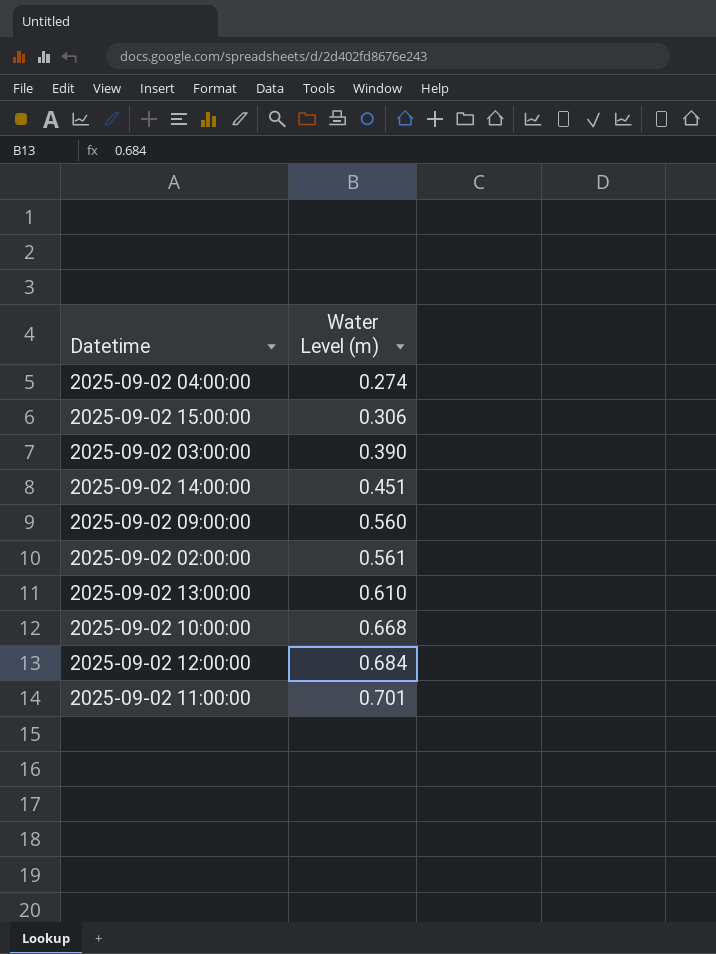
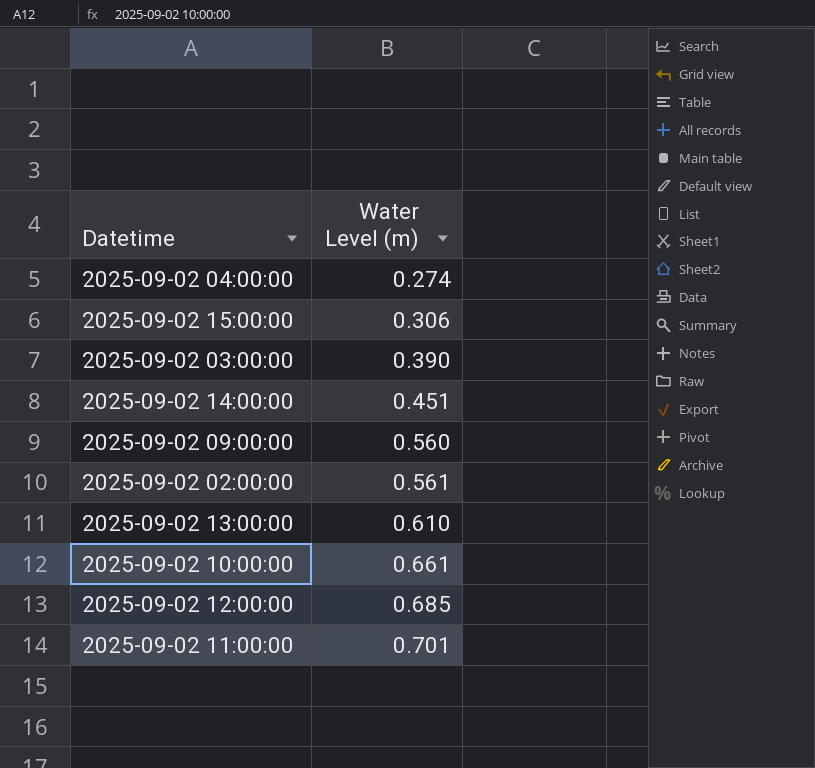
2025-09-02 10:00:00 | Water Level (m): 0.668 -> 0.661
2025-09-02 12:00:00 | Water Level (m): 0.684 -> 0.685

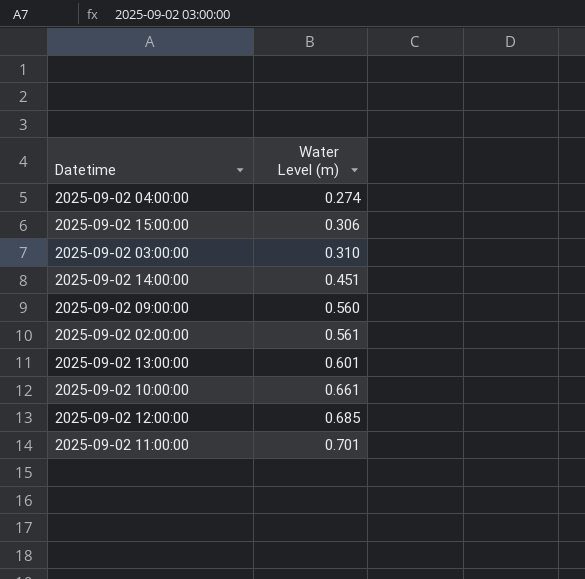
2025-09-02 03:00:00 | Water Level (m): 0.390 -> 0.310
2025-09-02 13:00:00 | Water Level (m): 0.610 -> 0.601

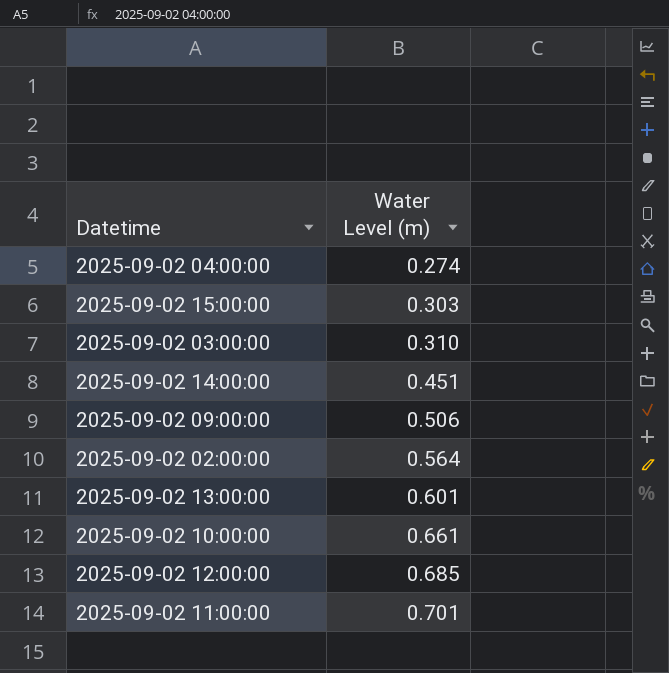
2025-09-02 15:00:00 | Water Level (m): 0.306 -> 0.303
2025-09-02 09:00:00 | Water Level (m): 0.560 -> 0.506
2025-09-02 02:00:00 | Water Level (m): 0.561 -> 0.564

